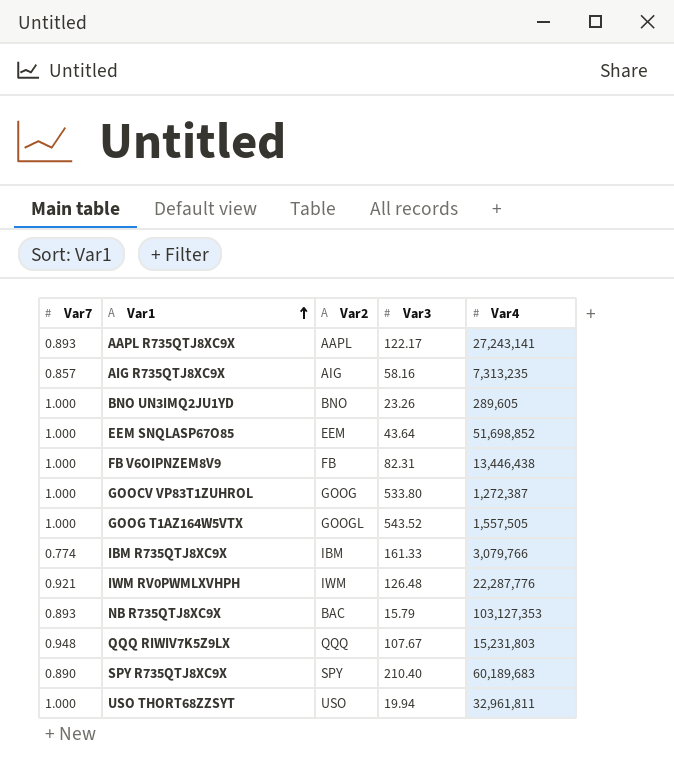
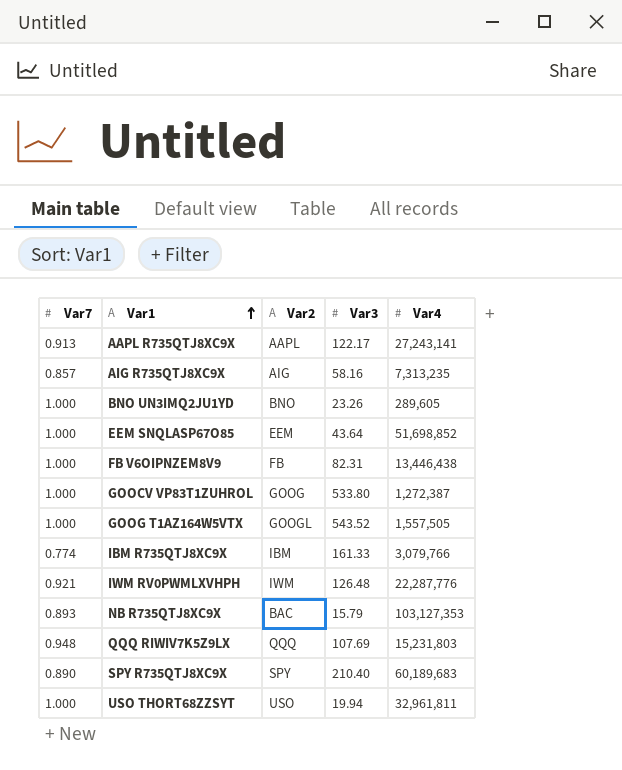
AAPL R735QTJ8XC9X | Var7: 0.893 -> 0.913
QQQ RIWIV7K5Z9LX | Var3: 107.67 -> 107.69

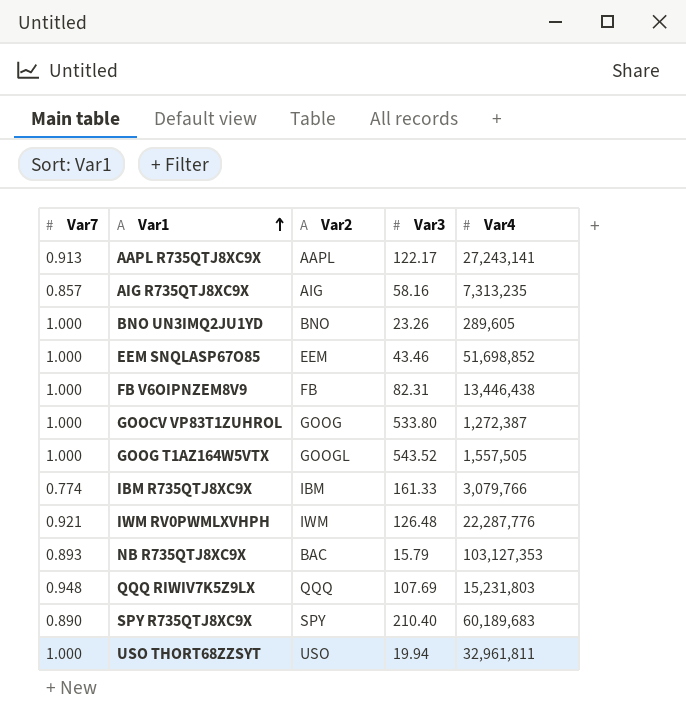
EEM SNQLASP67O85 | Var3: 43.64 -> 43.46

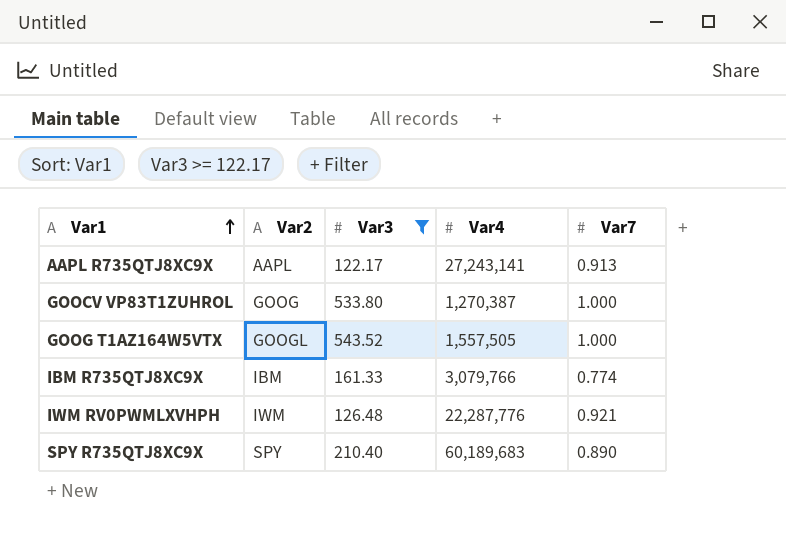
filter: none -> Var3 >= 122.17
column Var7 | position: 1 -> 5
GOOCV VP83T1ZUHROL | Var4: 1,272,387 -> 1,270,387

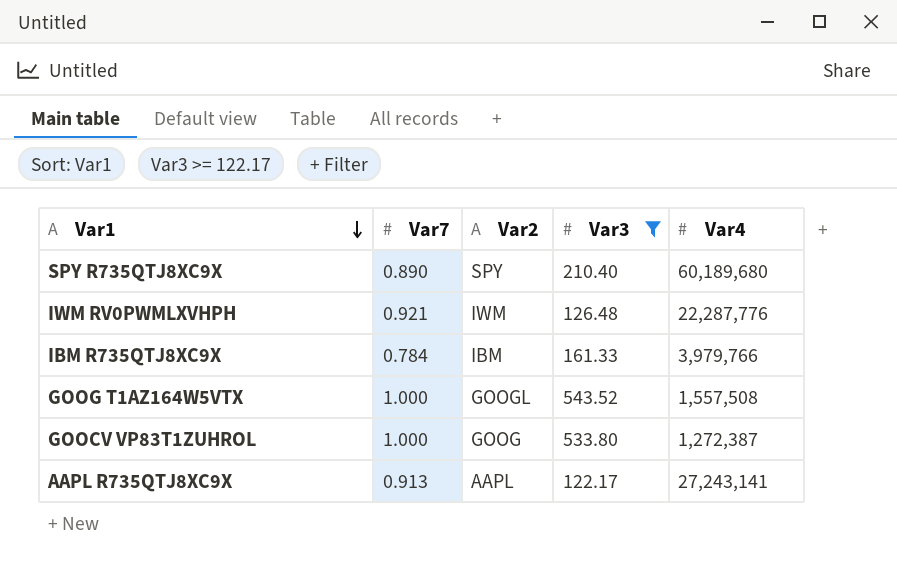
row order: Var1 ascending -> Var1 descending
column Var7 | position: 5 -> 2
SPY R735QTJ8XC9X | Var4: 60,189,683 -> 60,189,680
IBM R735QTJ8XC9X | Var7: 0.774 -> 0.784
IBM R735QTJ8XC9X | Var4: 3,079,766 -> 3,979,766
GOOG T1AZ164W5VTX | Var4: 1,557,505 -> 1,557,508
GOOCV VP83T1ZUHROL | Var4: 1,270,387 -> 1,272,387

